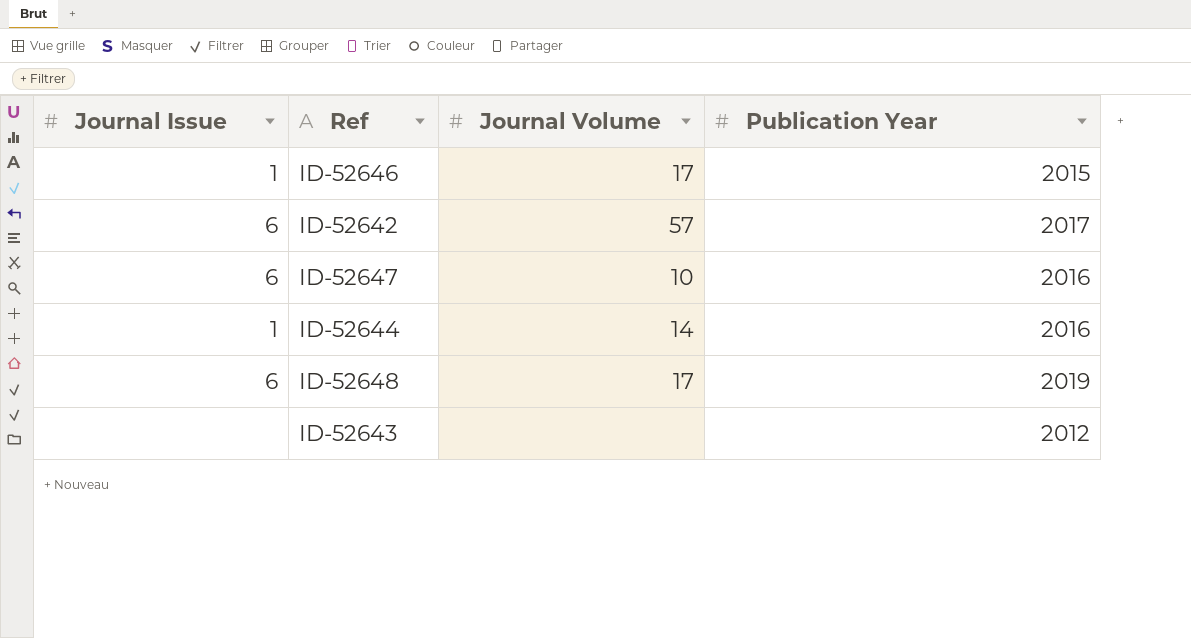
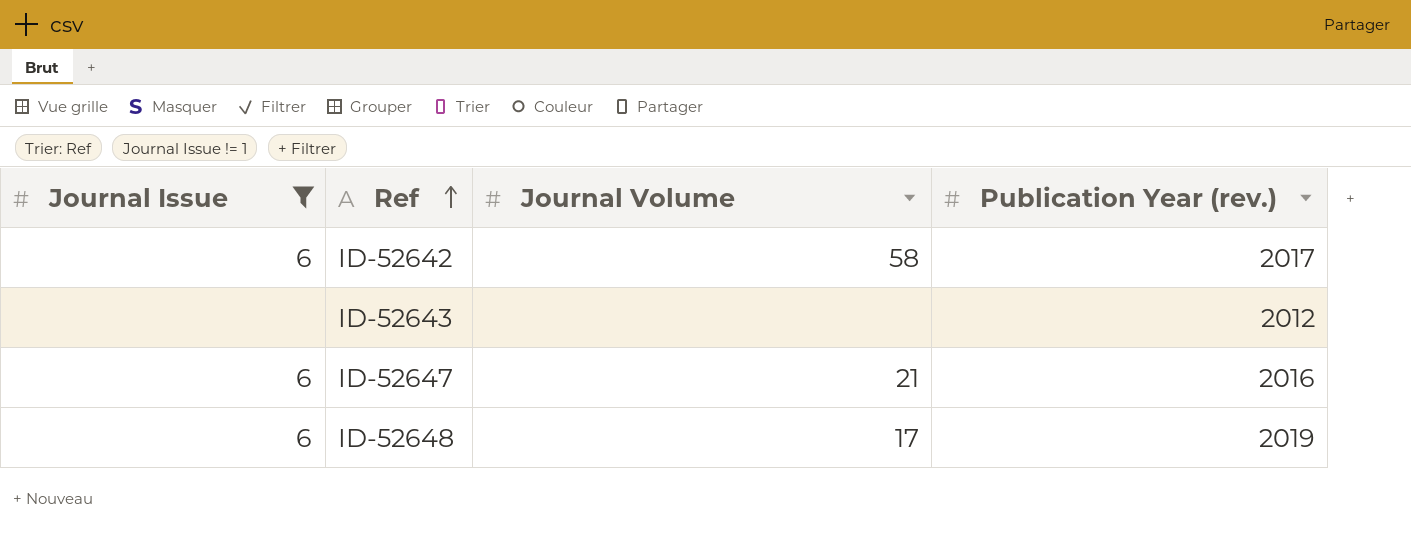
filter: none -> Journal Issue != 1
row order: none -> Ref ascending
column name: Publication Year -> Publication Year (rev.)
ID-52642 | Journal Volume: 57 -> 58
ID-52647 | Journal Volume: 10 -> 21

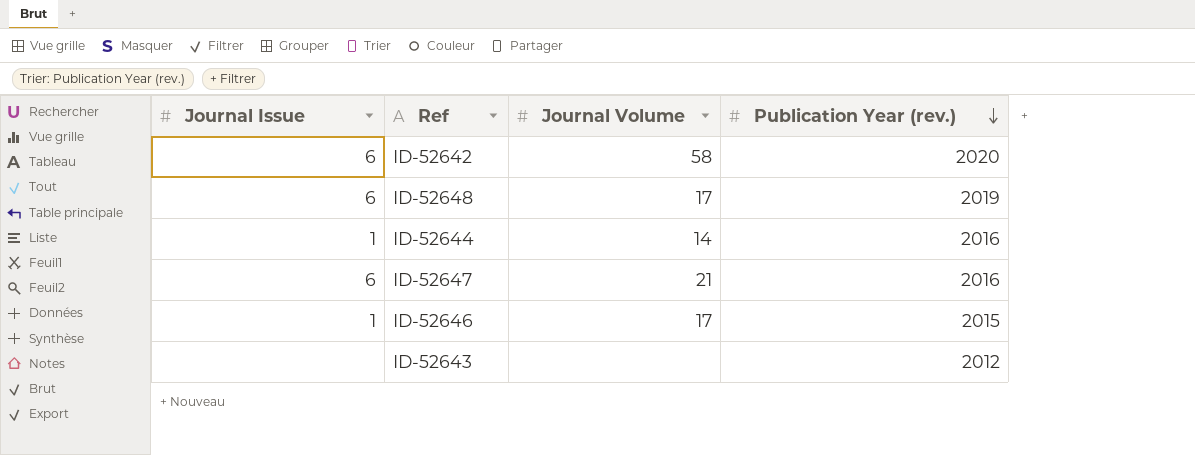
filter: Journal Issue != 1 -> none
row order: Ref ascending -> Publication Year (rev.) descending
ID-52642 | Publication Year (rev.): 2017 -> 2020

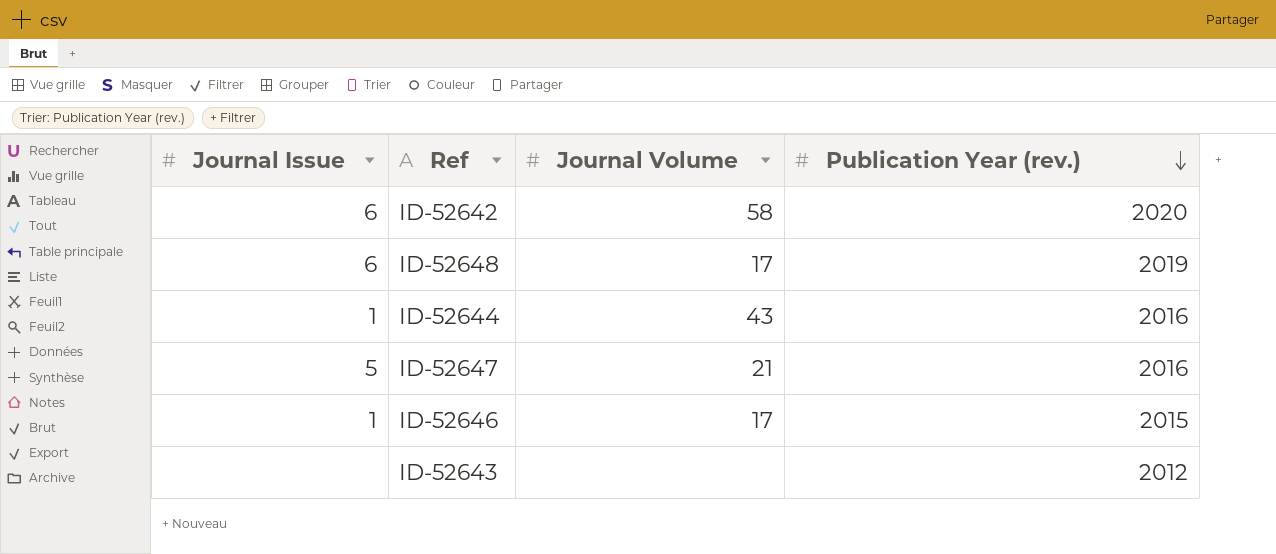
ID-52644 | Journal Volume: 14 -> 43
ID-52647 | Journal Issue: 6 -> 5

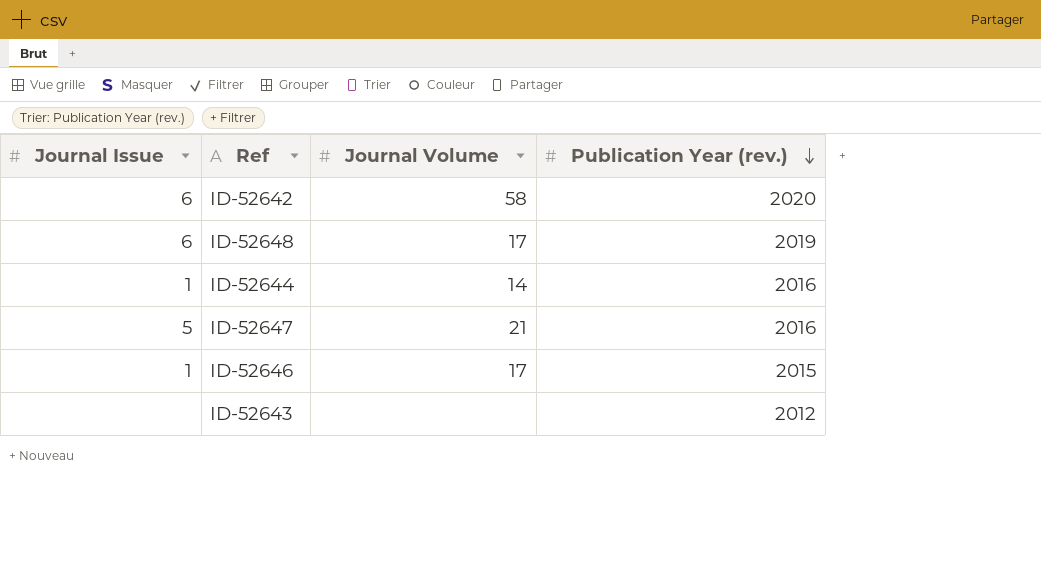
ID-52644 | Journal Volume: 43 -> 14

